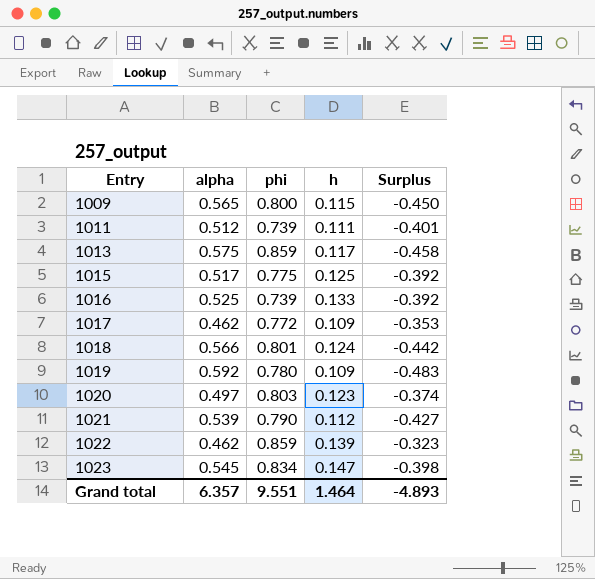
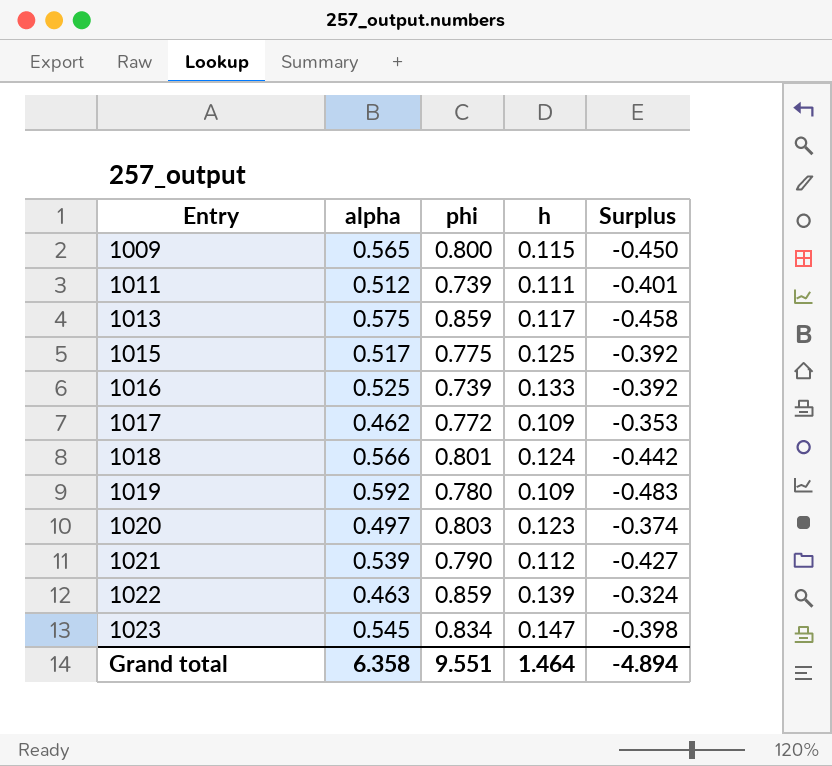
1022 | alpha: 0.462 -> 0.463
1022 | Surplus: -0.323 -> -0.324
Grand total | alpha: 6.357 -> 6.358
Grand total | Surplus: -4.893 -> -4.894

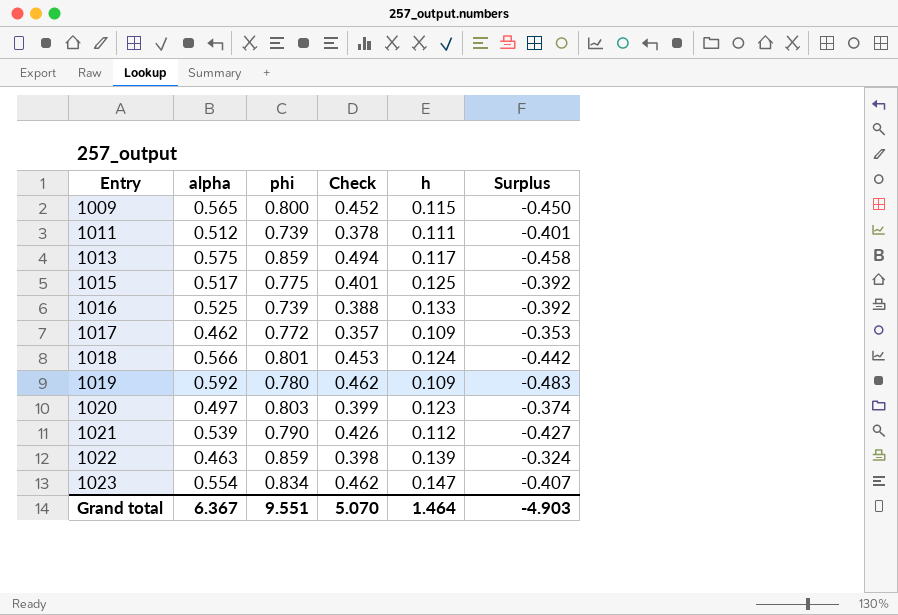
column Check | formula: none -> [alpha] * [phi]
1023 | alpha: 0.545 -> 0.554
1023 | Surplus: -0.398 -> -0.407
Grand total | alpha: 6.358 -> 6.367
Grand total | Surplus: -4.894 -> -4.903

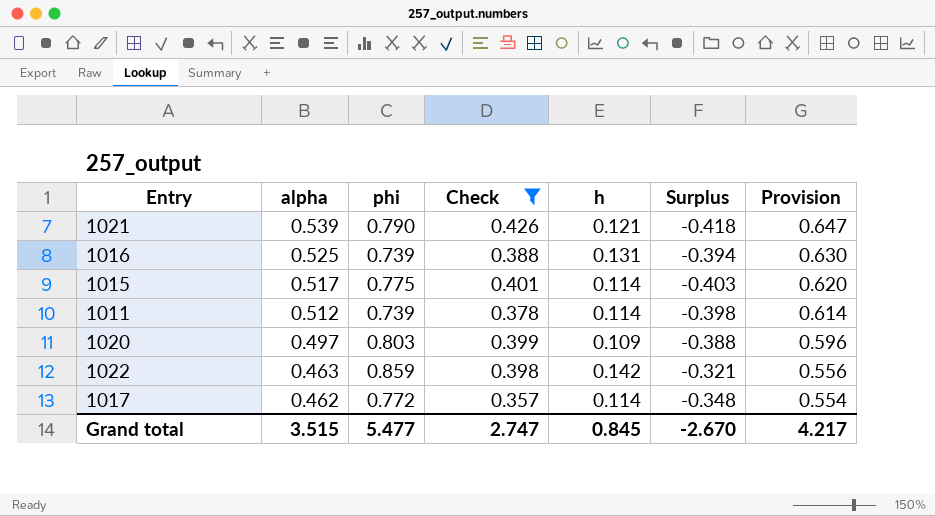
filter: none -> Check <= 0.426
row order: Entry ascending -> alpha descending
column Provision | formula: none -> [alpha] * 1.2
1021 | h: 0.112 -> 0.121
1021 | Surplus: -0.427 -> -0.418
1016 | h: 0.133 -> 0.131
1016 | Surplus: -0.392 -> -0.394
1015 | h: 0.125 -> 0.114
1015 | Surplus: -0.392 -> -0.403
1011 | h: 0.111 -> 0.114
1011 | Surplus: -0.401 -> -0.398
1020 | h: 0.123 -> 0.109
1020 | Surplus: -0.374 -> -0.388
1022 | h: 0.139 -> 0.142
1022 | Surplus: -0.324 -> -0.321
1017 | h: 0.109 -> 0.114
1017 | Surplus: -0.353 -> -0.348
Grand total | alpha: 6.367 -> 3.515
Grand total | phi: 9.551 -> 5.477
Grand total | Check: 5.070 -> 2.747
Grand total | h: 1.464 -> 0.845
Grand total | Surplus: -4.903 -> -2.670

